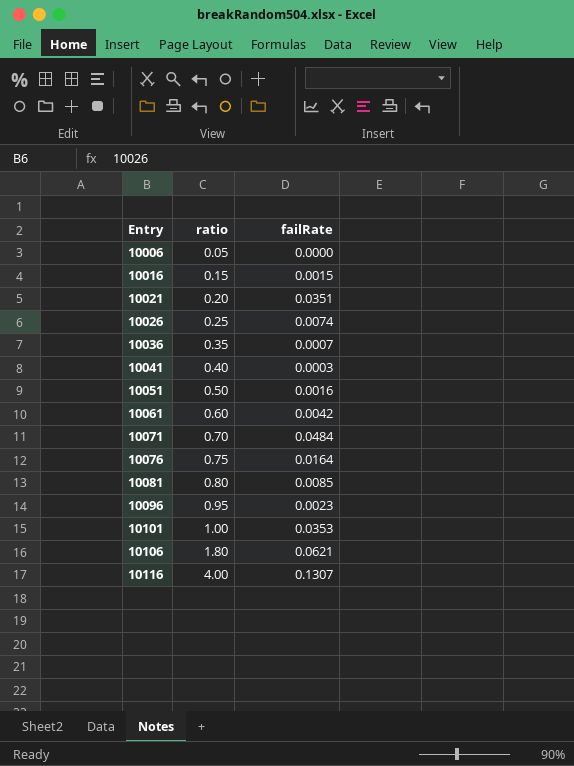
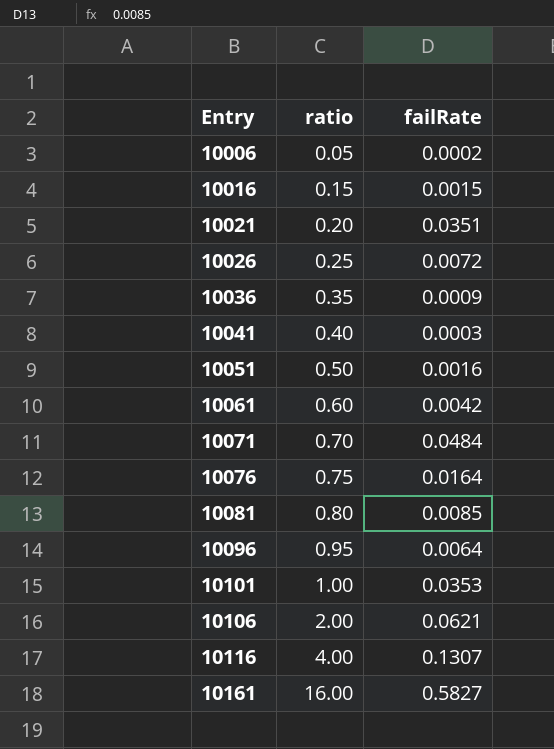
10006 | failRate: 0.0000 -> 0.0002
10026 | failRate: 0.0074 -> 0.0072
10036 | failRate: 0.0007 -> 0.0009
10096 | failRate: 0.0023 -> 0.0064
10106 | ratio: 1.80 -> 2.00
row 10161: none -> 16.00 | 0.5827

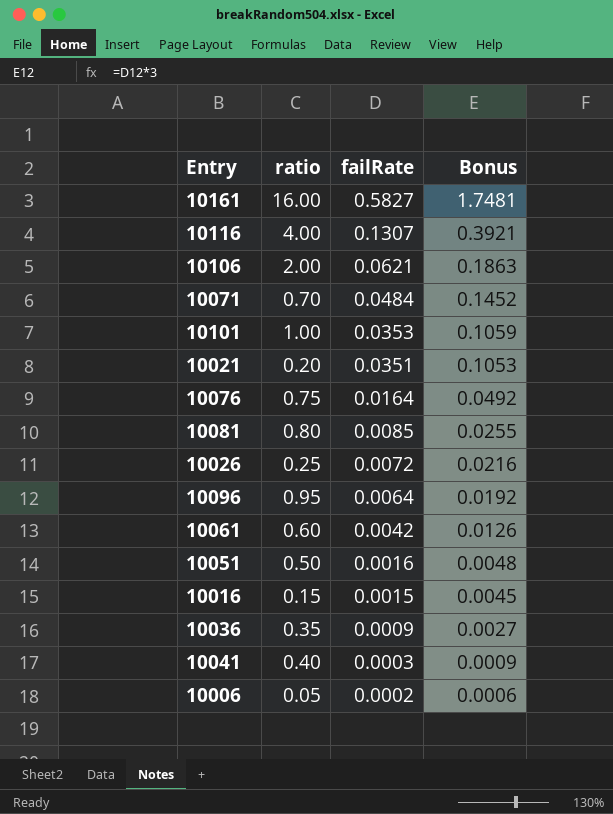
row order: Entry ascending -> failRate descending
column Bonus | formula: none -> [failRate] * 3

